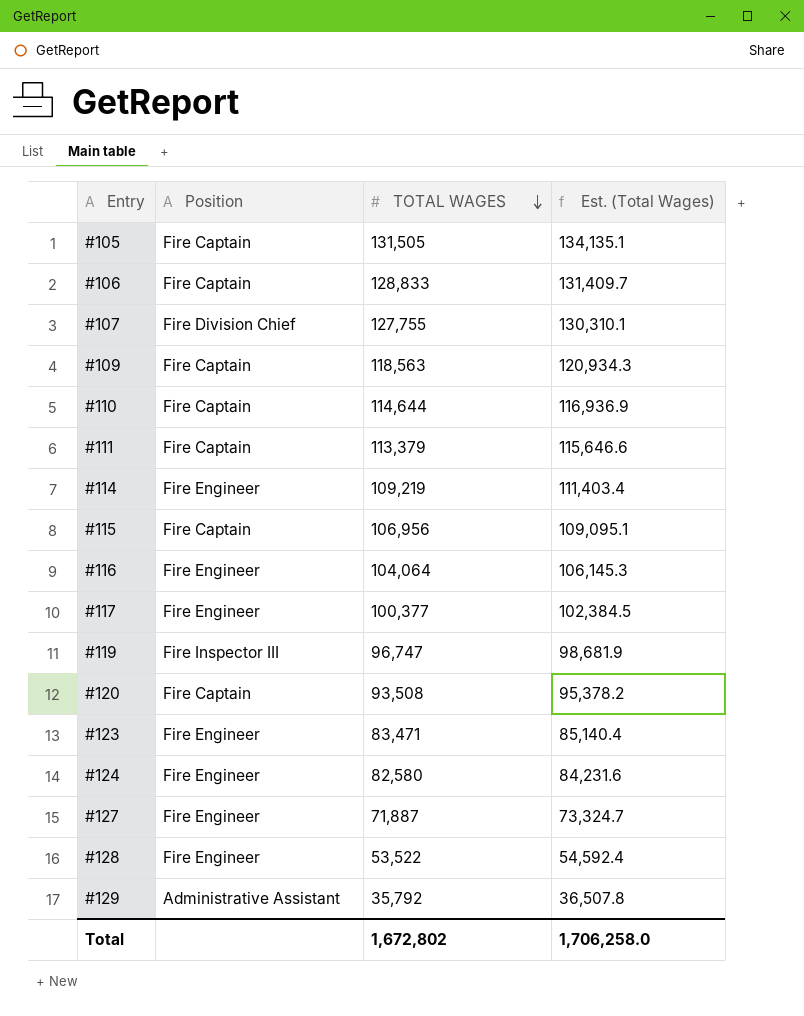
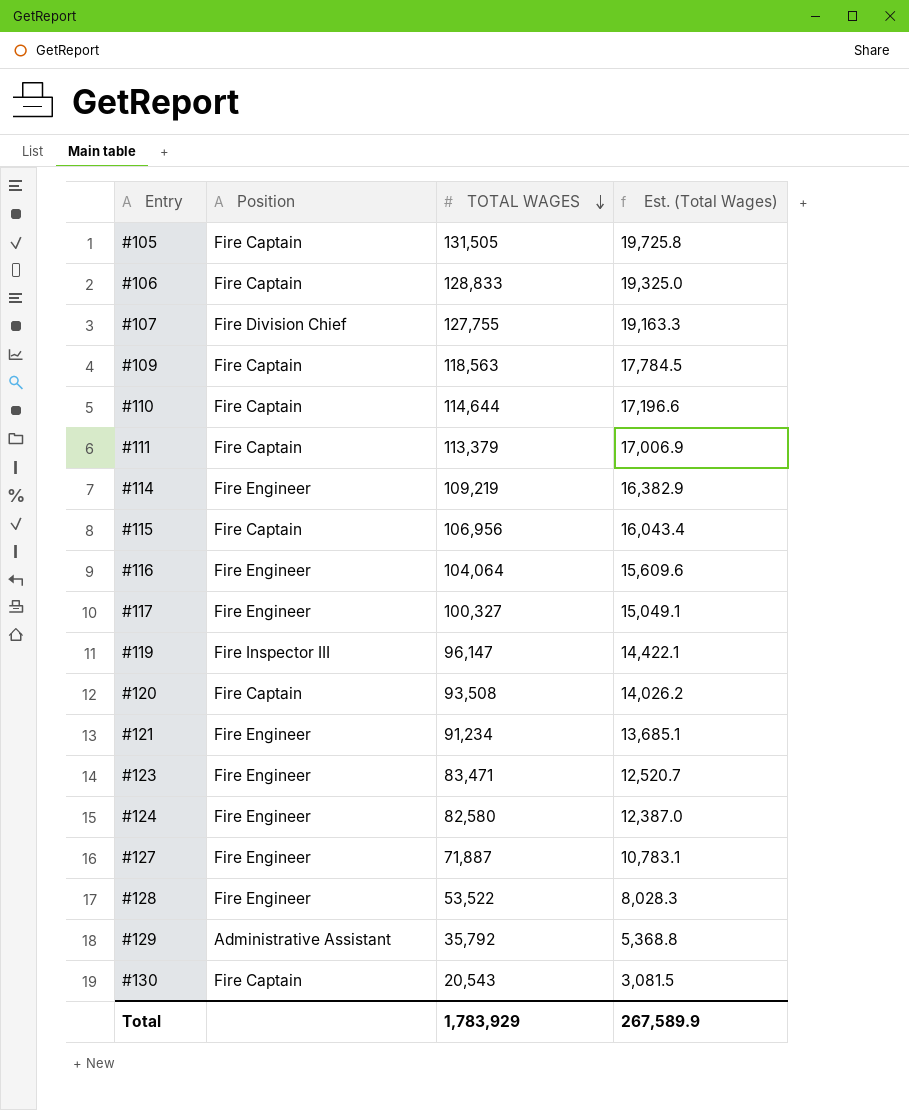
column Est. (Total Wages) | formula: [TOTAL WAGES] * 1.02 -> [TOTAL WAGES] * 0.15
#117 | TOTAL WAGES: 100,377 -> 100,327
#119 | TOTAL WAGES: 96,747 -> 96,147
row #121: none -> Fire Engineer | 91,234 | 13,685.1
row #130: none -> Fire Captain | 20,543 | 3,081.5
Total | TOTAL WAGES: 1,672,802 -> 1,783,929
Total | Est. (Total Wages): 1,706,258.0 -> 267,589.9

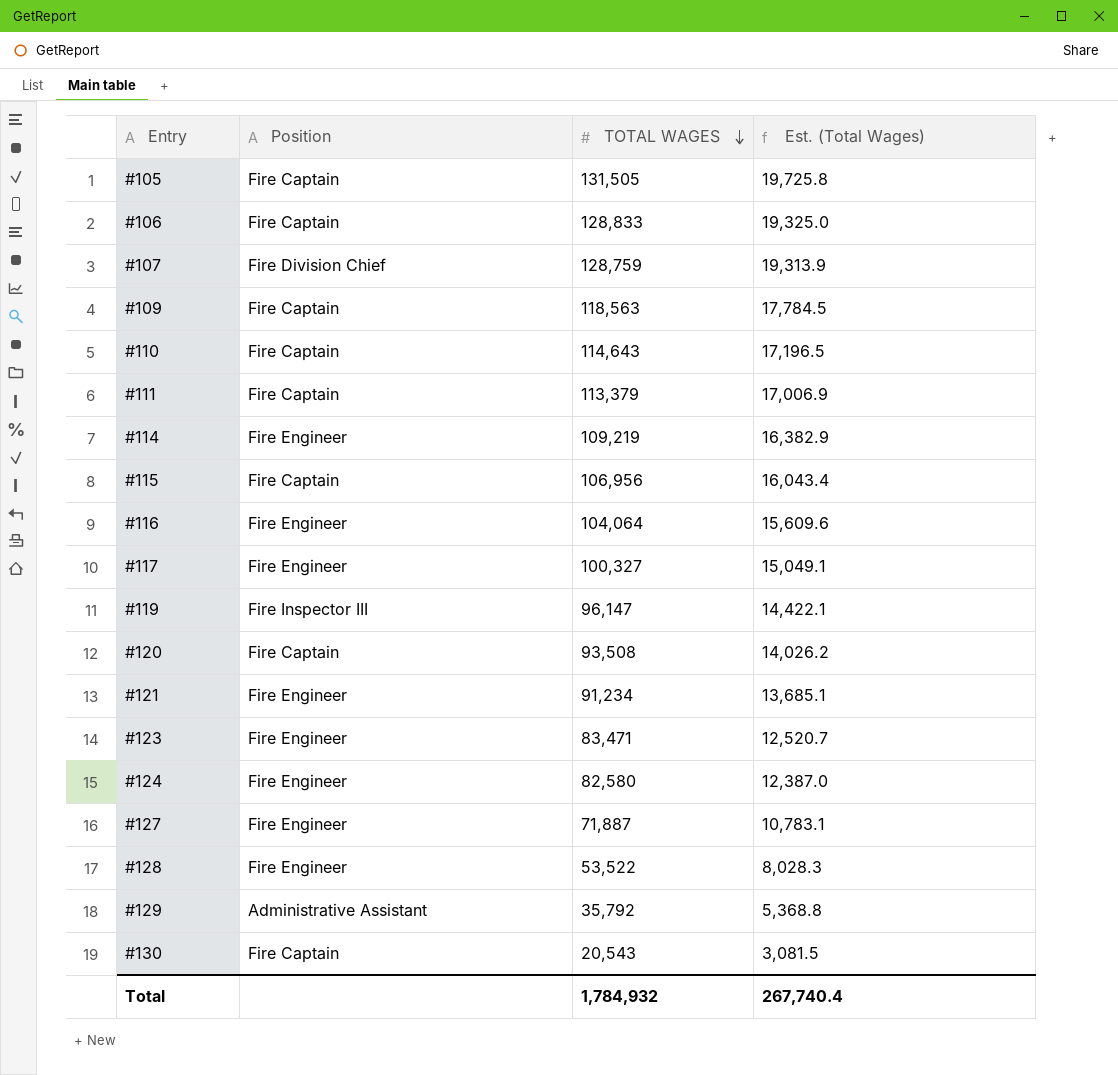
#107 | TOTAL WAGES: 127,755 -> 128,759
#107 | Est. (Total Wages): 19,163.3 -> 19,313.9
#110 | TOTAL WAGES: 114,644 -> 114,643
#110 | Est. (Total Wages): 17,196.6 -> 17,196.5
Total | TOTAL WAGES: 1,783,929 -> 1,784,932
Total | Est. (Total Wages): 267,589.9 -> 267,740.4

